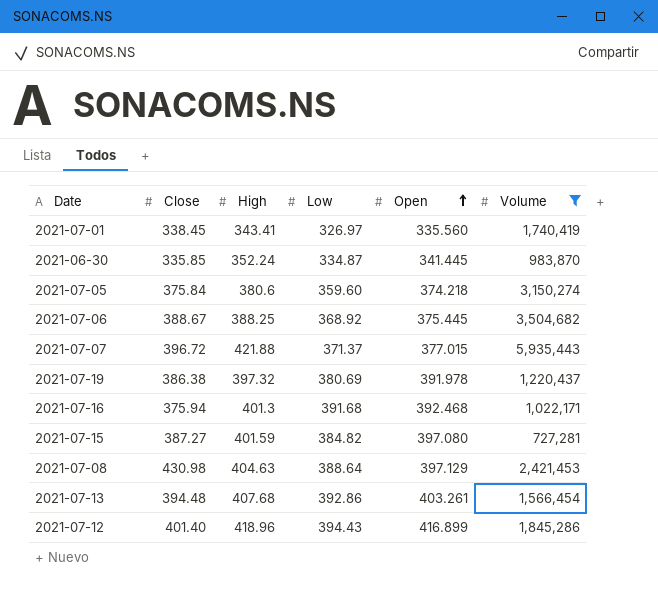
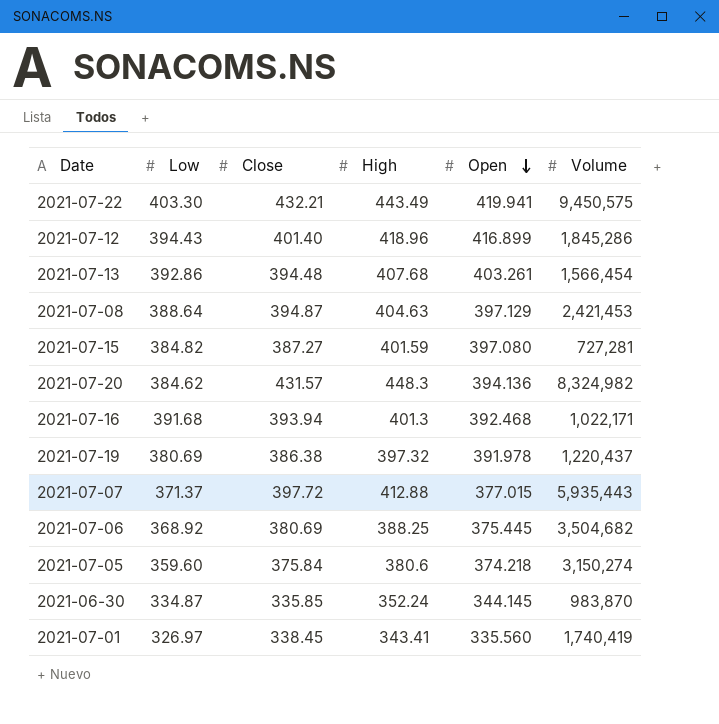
filter: Volume <= 5,935,443 -> none
row order: Open ascending -> Open descending
column Low | position: 4 -> 2
2021-07-08 | Close: 430.98 -> 394.87
2021-07-16 | Close: 375.94 -> 393.94
2021-07-07 | Close: 396.72 -> 397.72
2021-07-07 | High: 421.88 -> 412.88
2021-07-06 | Close: 388.67 -> 380.69
2021-06-30 | Open: 341.445 -> 344.145

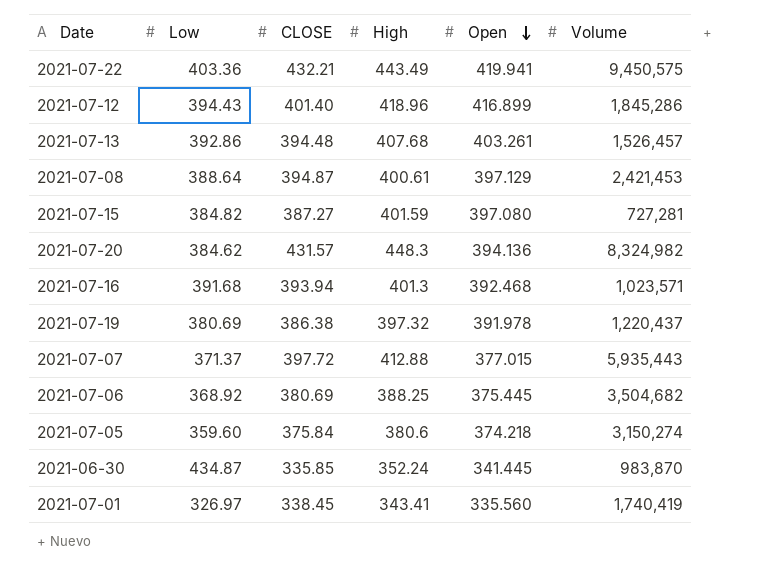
column name: Close -> CLOSE
2021-07-22 | Low: 403.30 -> 403.36
2021-07-13 | Volume: 1,566,454 -> 1,526,457
2021-07-08 | High: 404.63 -> 400.61
2021-07-16 | Volume: 1,022,171 -> 1,023,571
2021-06-30 | Low: 334.87 -> 434.87
2021-06-30 | Open: 344.145 -> 341.445

